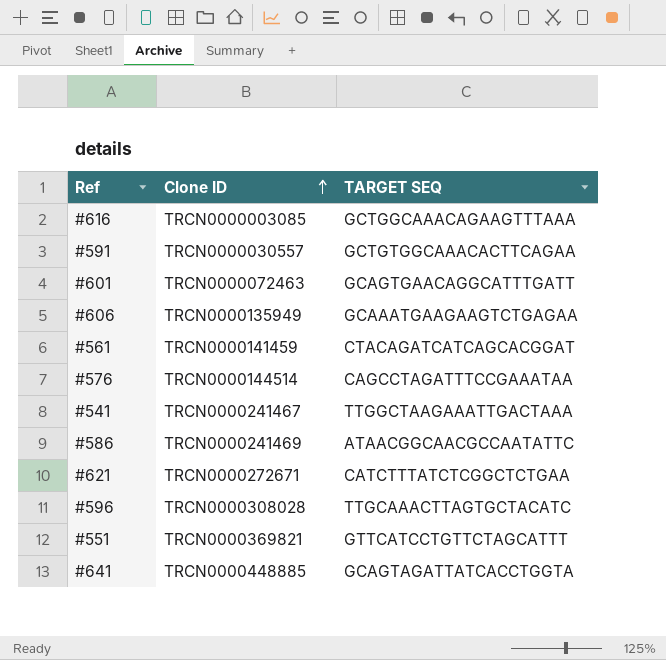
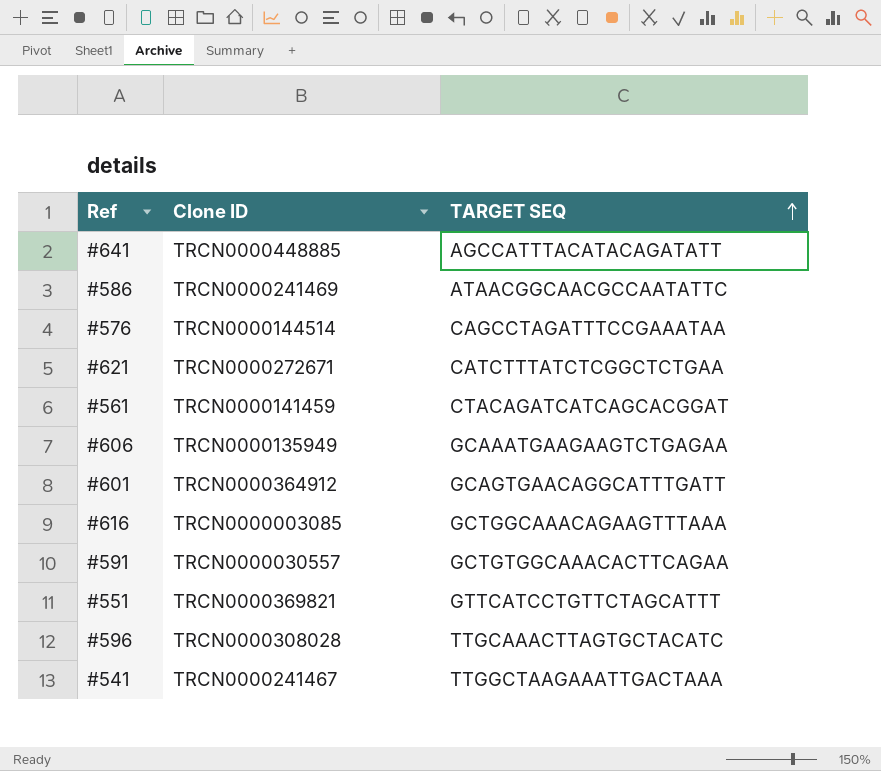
row order: Clone ID ascending -> TARGET SEQ ascending
#641 | TARGET SEQ: GCAGTAGATTATCACCTGGTA -> AGCCATTTACATACAGATATT
#601 | Clone ID: TRCN0000072463 -> TRCN0000364912

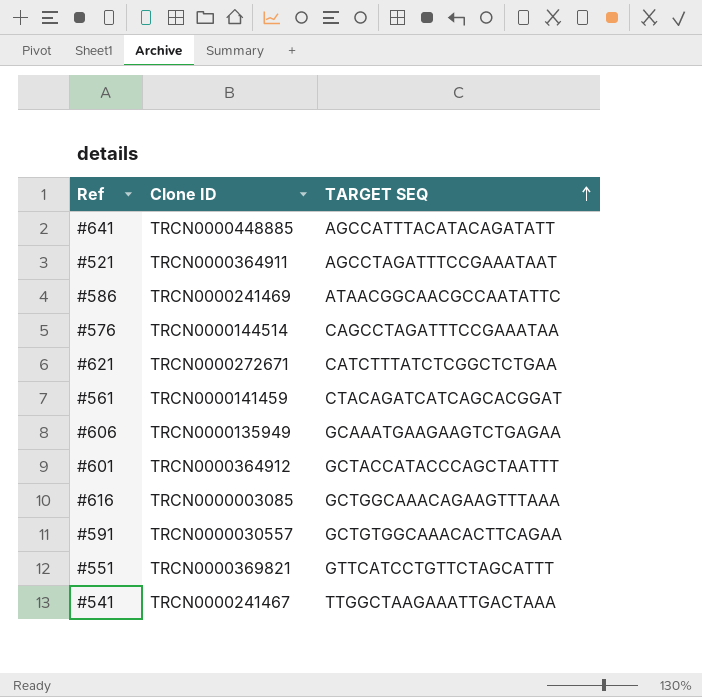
row #596: TRCN0000308028 | TTGCAAACTTAGTGCTACATC -> none
row #521: none -> TRCN0000364911 | AGCCTAGATTTCCGAAATAAT
#601 | TARGET SEQ: GCAGTGAACAGGCATTTGATT -> GCTACCATACCCAGCTAATTT

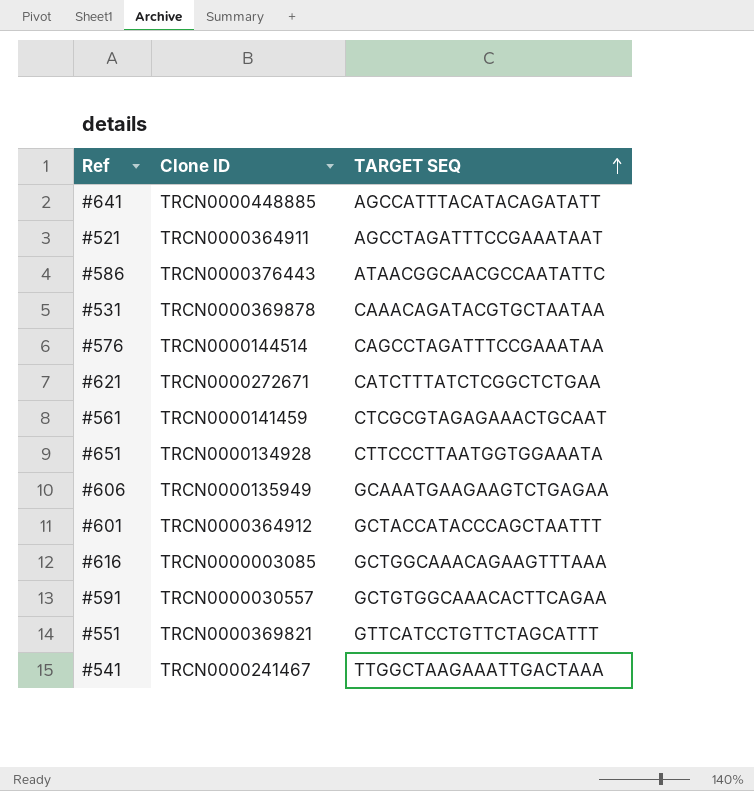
#586 | Clone ID: TRCN0000241469 -> TRCN0000376443
row #531: none -> TRCN0000369878 | CAAACAGATACGTGCTAATAA
#561 | TARGET SEQ: CTACAGATCATCAGCACGGAT -> CTCGCGTAGAGAAACTGCAAT
row #651: none -> TRCN0000134928 | CTTCCCTTAATGGTGGAAATA

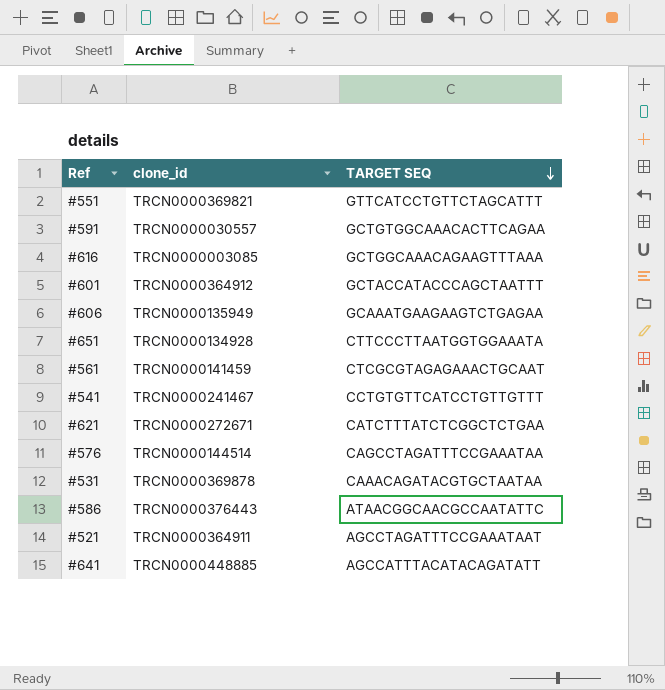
row order: TARGET SEQ ascending -> TARGET SEQ descending
column name: Clone ID -> clone_id
#541 | TARGET SEQ: TTGGCTAAGAAATTGACTAAA -> CCTGTGTTCATCCTGTTGTTT

